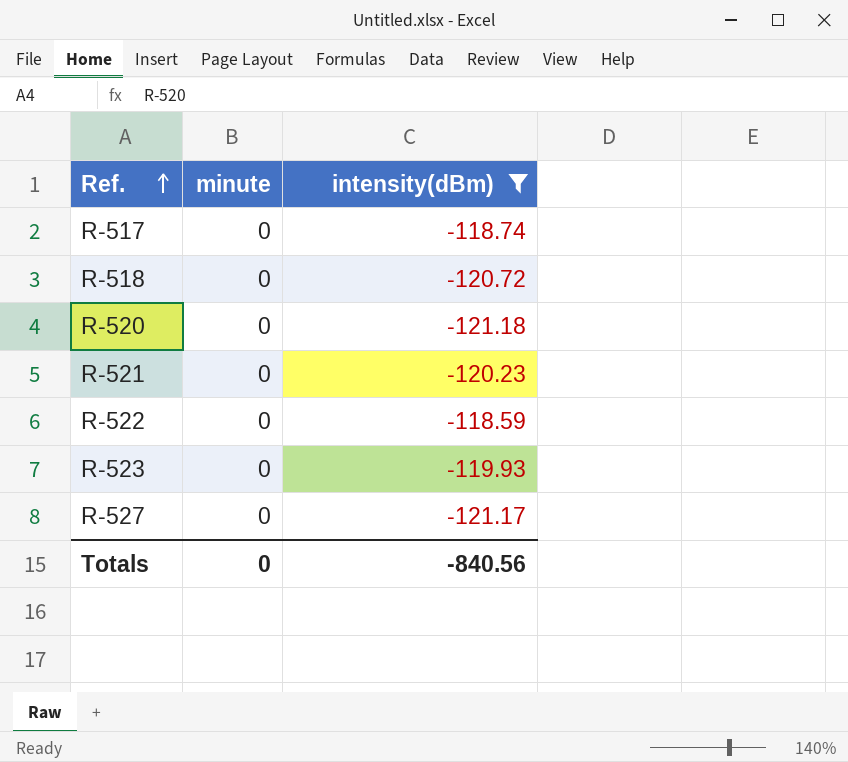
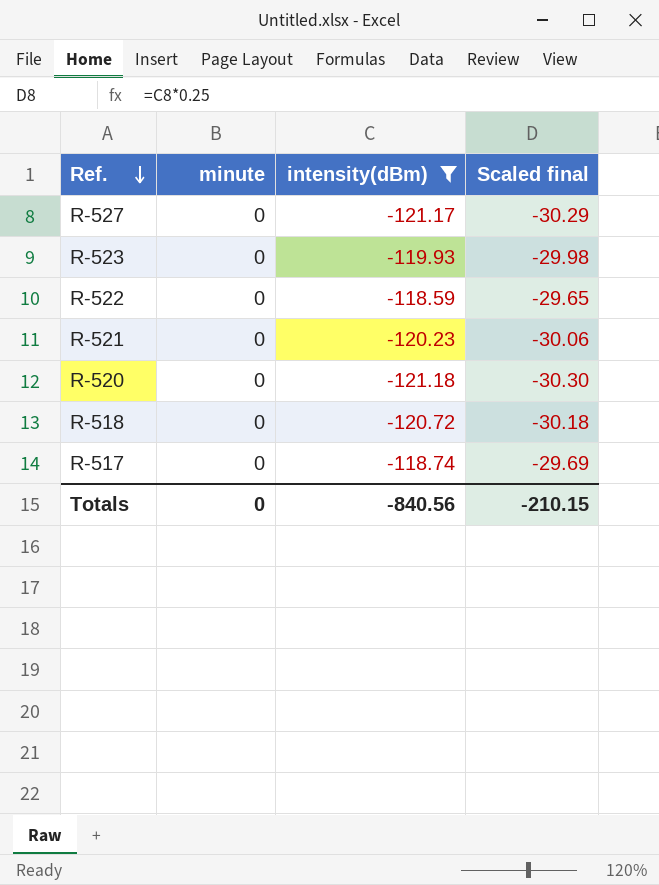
row order: Ref. ascending -> Ref. descending
column Scaled final | formula: none -> [intensity(dBm)] * 0.25

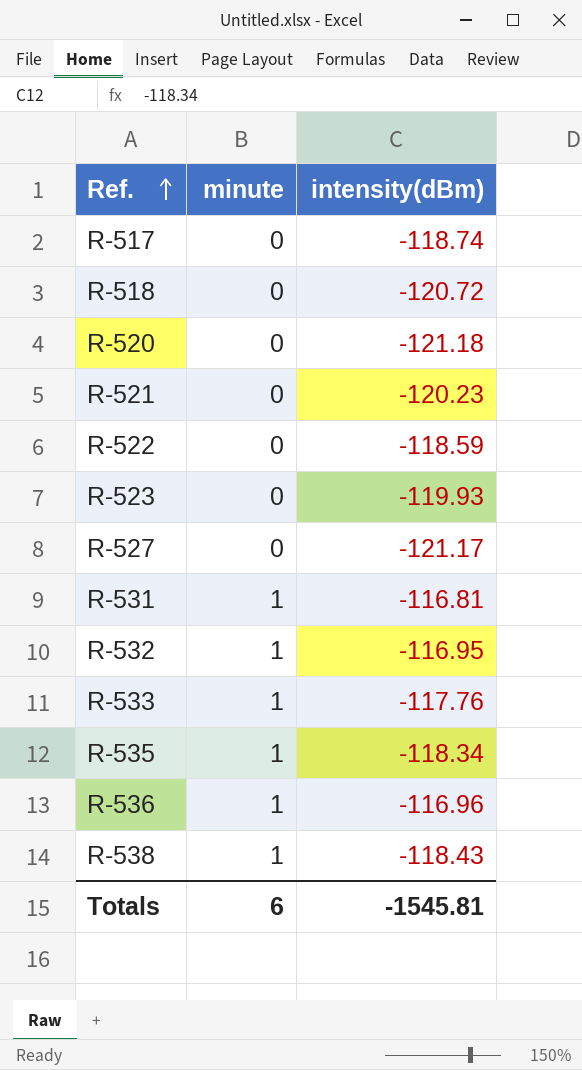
filter: intensity(dBm) <= -118.59 -> none
row order: Ref. descending -> Ref. ascending
column Scaled final | formula: [intensity(dBm)] * 0.25 -> none
Totals | minute: 0 -> 6
Totals | intensity(dBm): -840.56 -> -1545.81

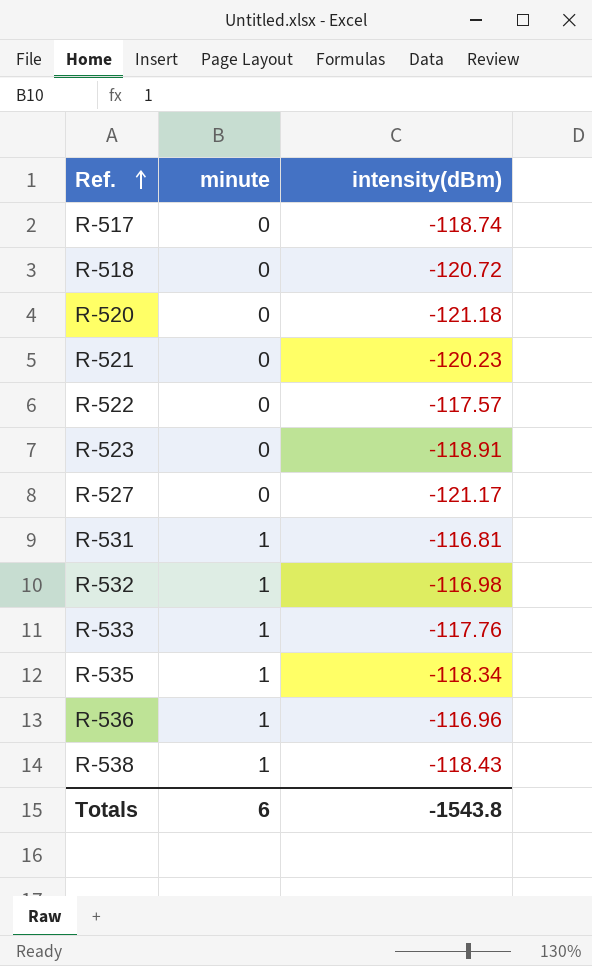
R-522 | intensity(dBm): -118.59 -> -117.57
R-523 | intensity(dBm): -119.93 -> -118.91
R-532 | intensity(dBm): -116.95 -> -116.98
Totals | intensity(dBm): -1545.81 -> -1543.8

